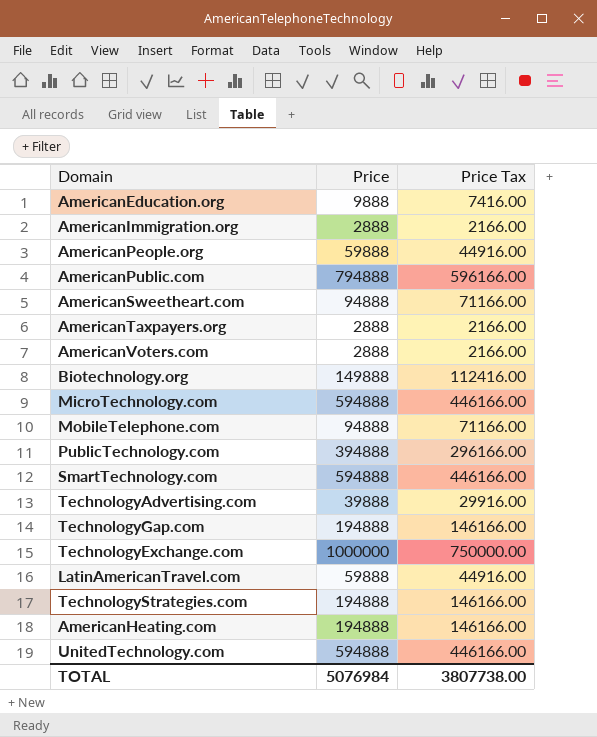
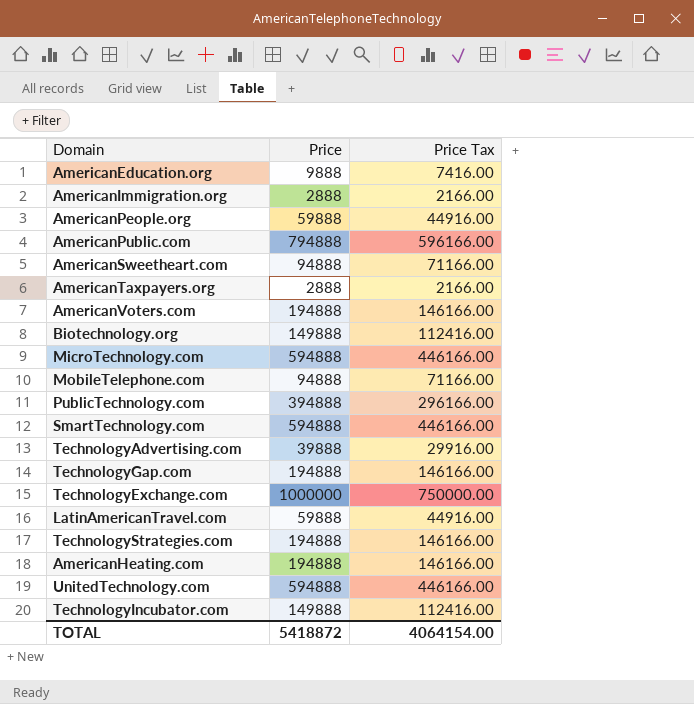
AmericanVoters.com | Price: 2888 -> 194888
AmericanVoters.com | Price Tax: 2166.00 -> 146166.00
row TechnologyIncubator.com: none -> 149888 | 112416.00
TOTAL | Price: 5076984 -> 5418872
TOTAL | Price Tax: 3807738.00 -> 4064154.00

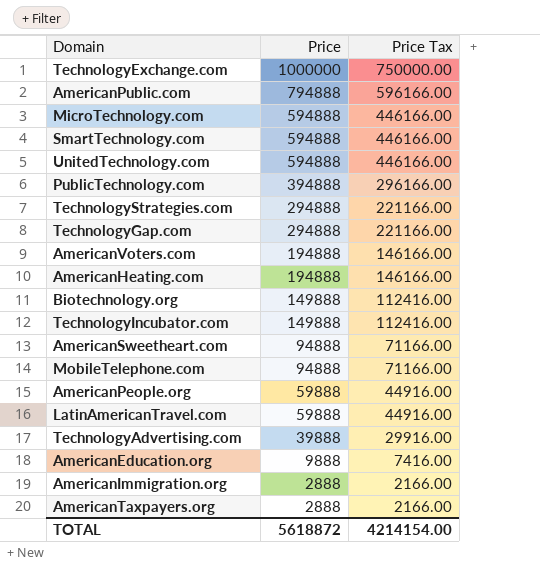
row order: none -> Price descending
TechnologyStrategies.com | Price: 194888 -> 294888
TechnologyStrategies.com | Price Tax: 146166.00 -> 221166.00
TechnologyGap.com | Price: 194888 -> 294888
TechnologyGap.com | Price Tax: 146166.00 -> 221166.00
TOTAL | Price: 5418872 -> 5618872
TOTAL | Price Tax: 4064154.00 -> 4214154.00

